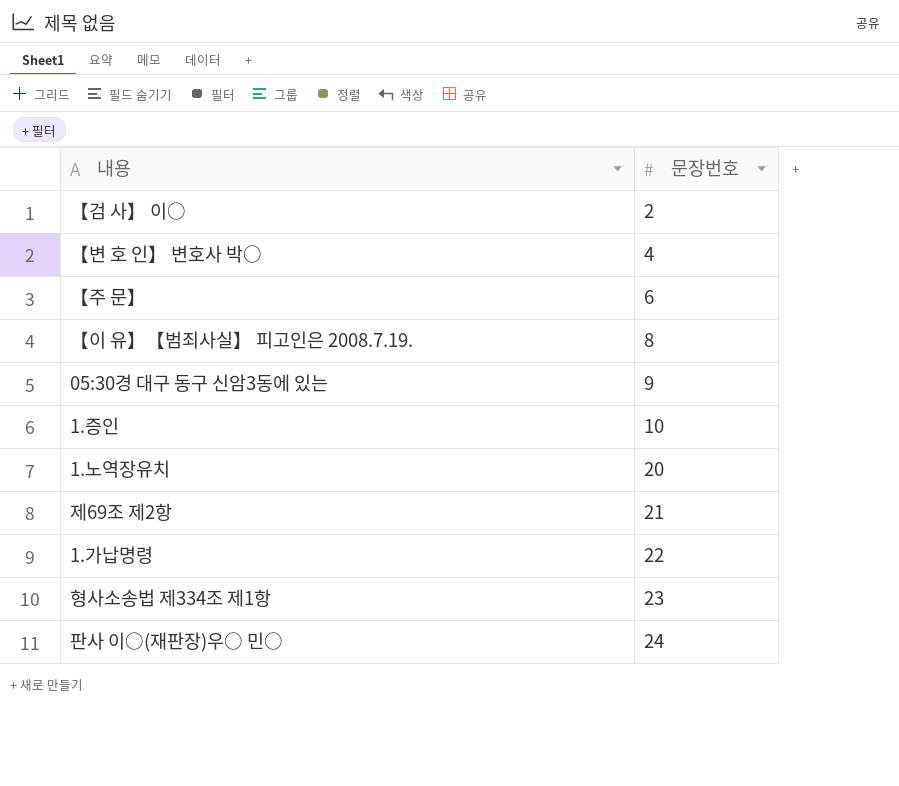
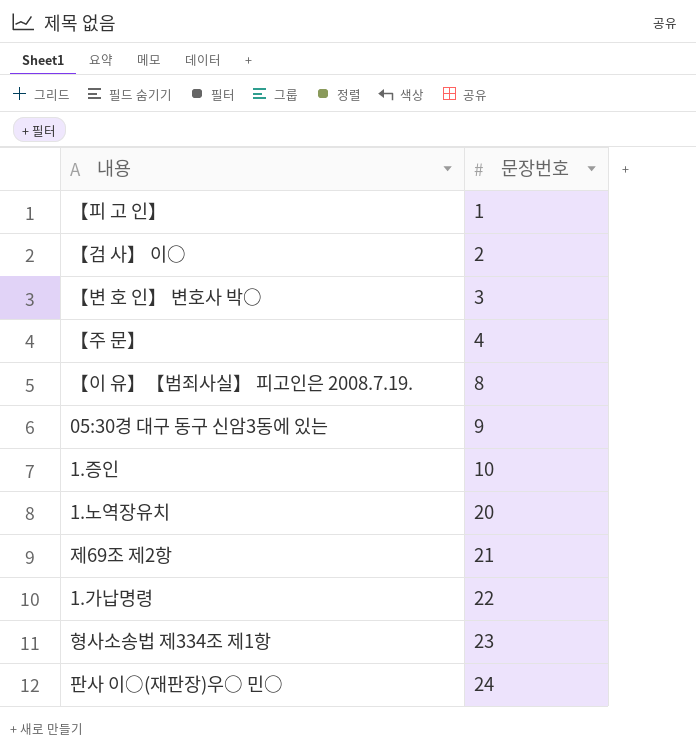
row 【피 고 인】: none -> 1
【변 호 인】 변호사 박○ | 문장번호: 4 -> 3
【주 문】 | 문장번호: 6 -> 4

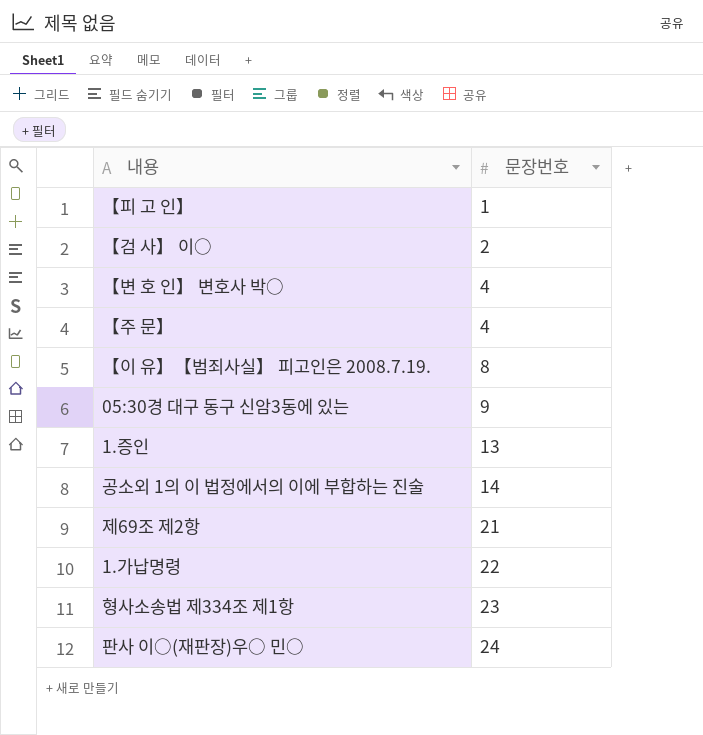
row 1.노역장유치: 20 -> none
【변 호 인】 변호사 박○ | 문장번호: 3 -> 4
1.증인 | 문장번호: 10 -> 13
row 공소외 1의 이 법정에서의 이에 부합하는 진술: none -> 14

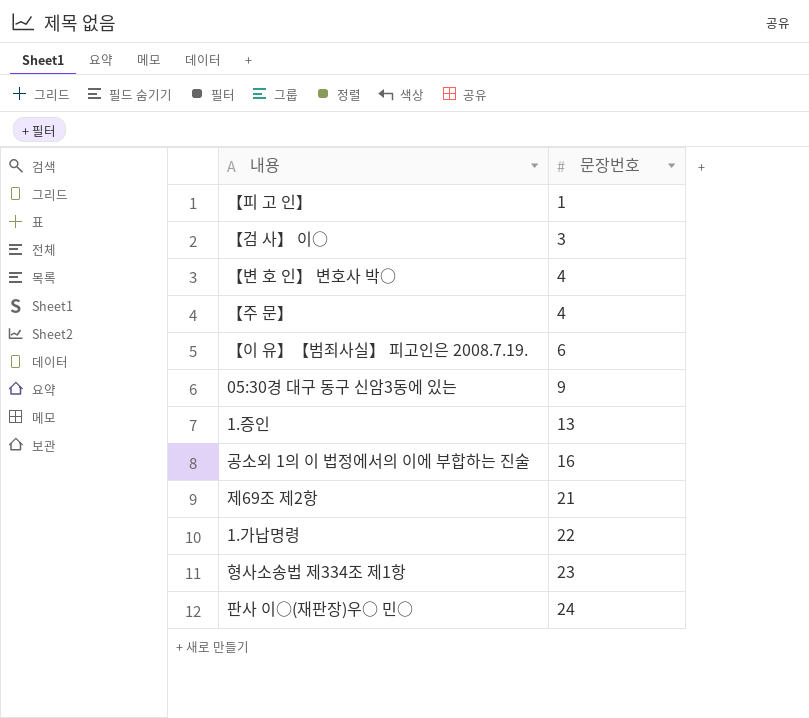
【검 사】 이○ | 문장번호: 2 -> 3
【이 유】【범죄사실】 피고인은 2008.7.19. | 문장번호: 8 -> 6
공소외 1의 이 법정에서의 이에 부합하는 진술 | 문장번호: 14 -> 16

